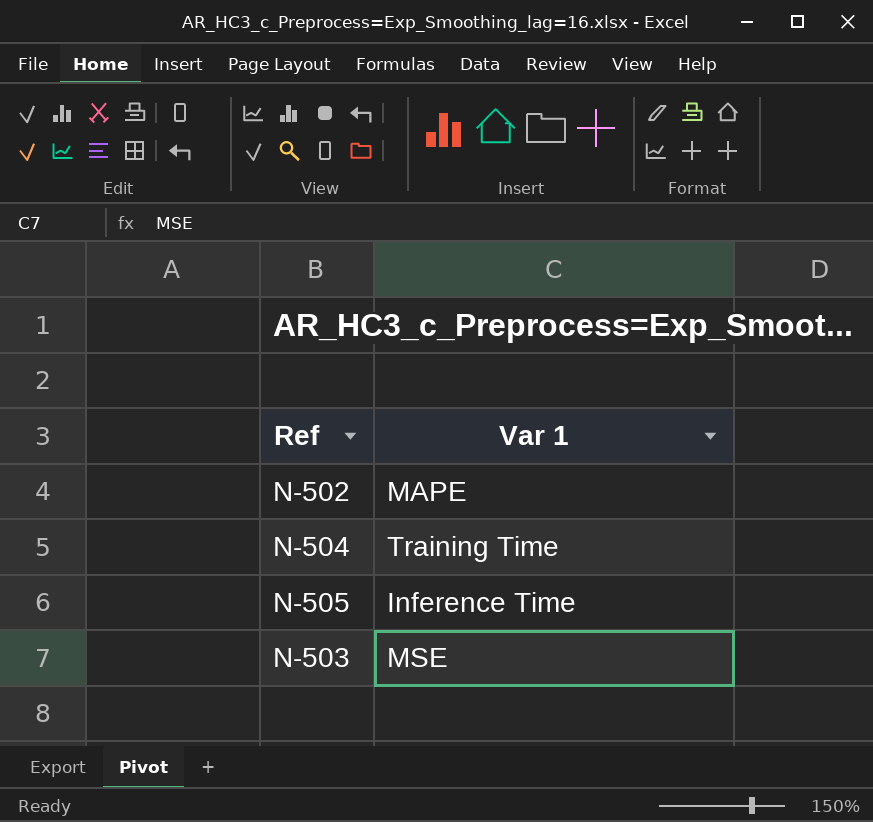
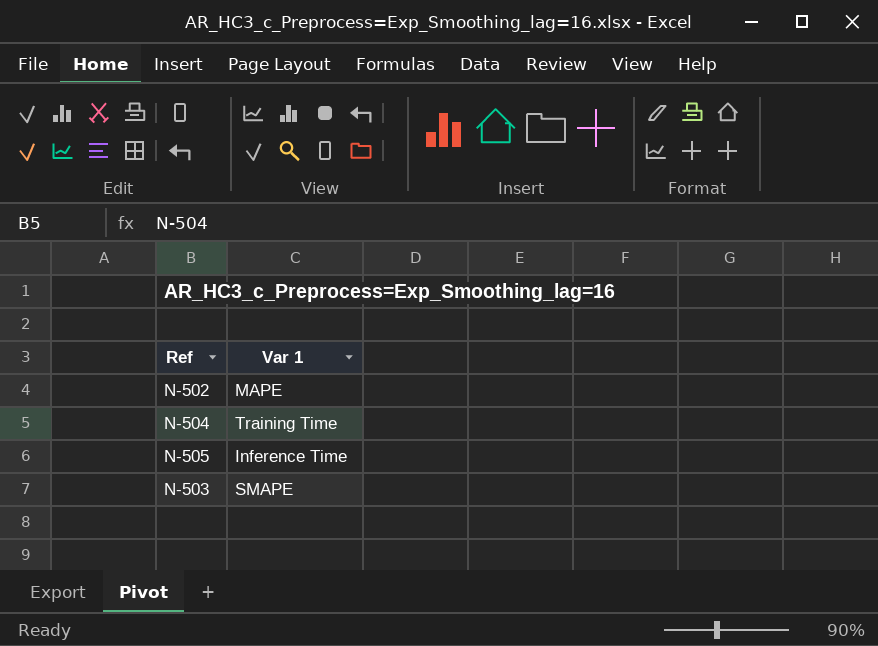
N-503 | Var 1: MSE -> SMAPE

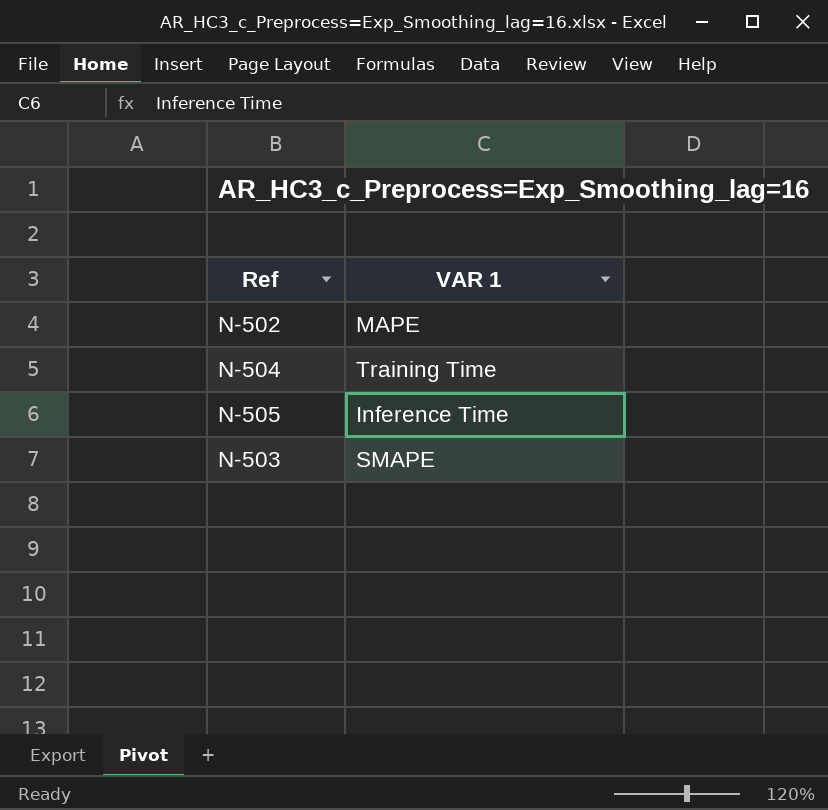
column name: Var 1 -> VAR 1

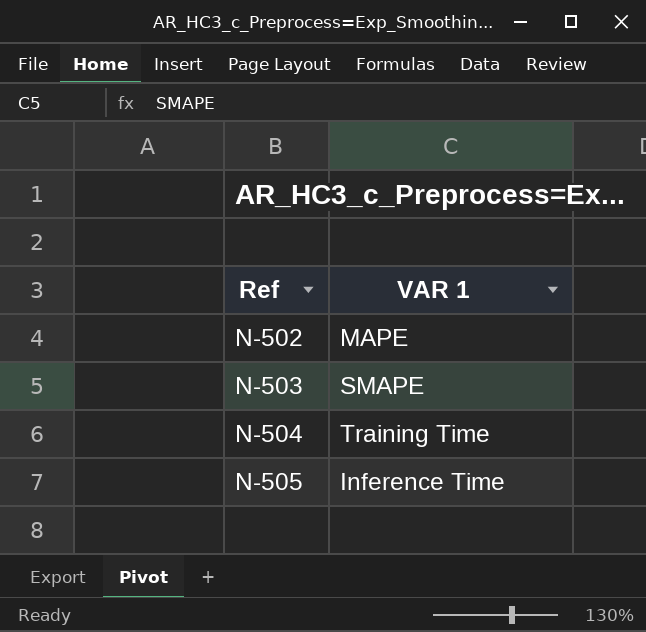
row order: none -> Ref ascending

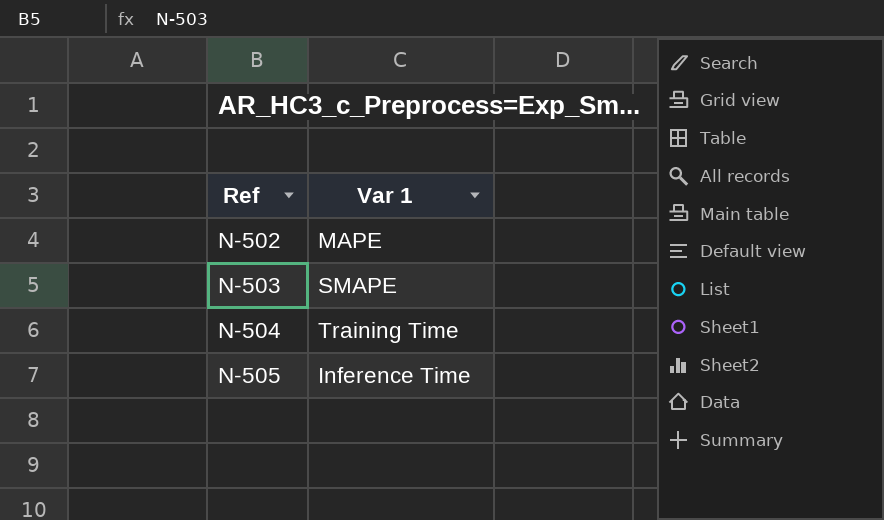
column name: VAR 1 -> Var 1

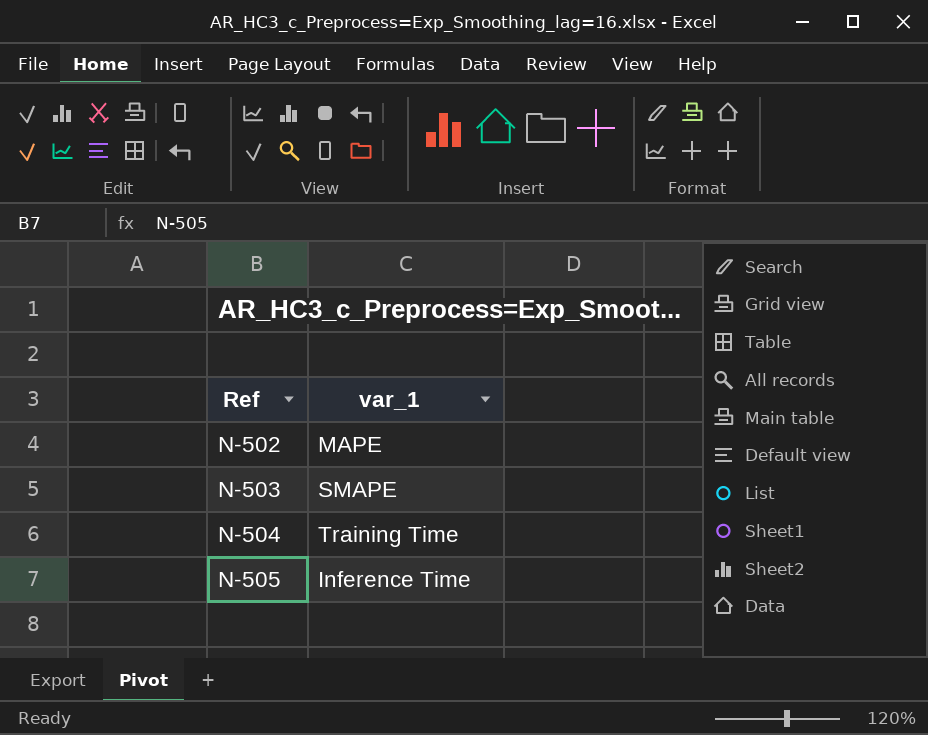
column name: Var 1 -> var_1

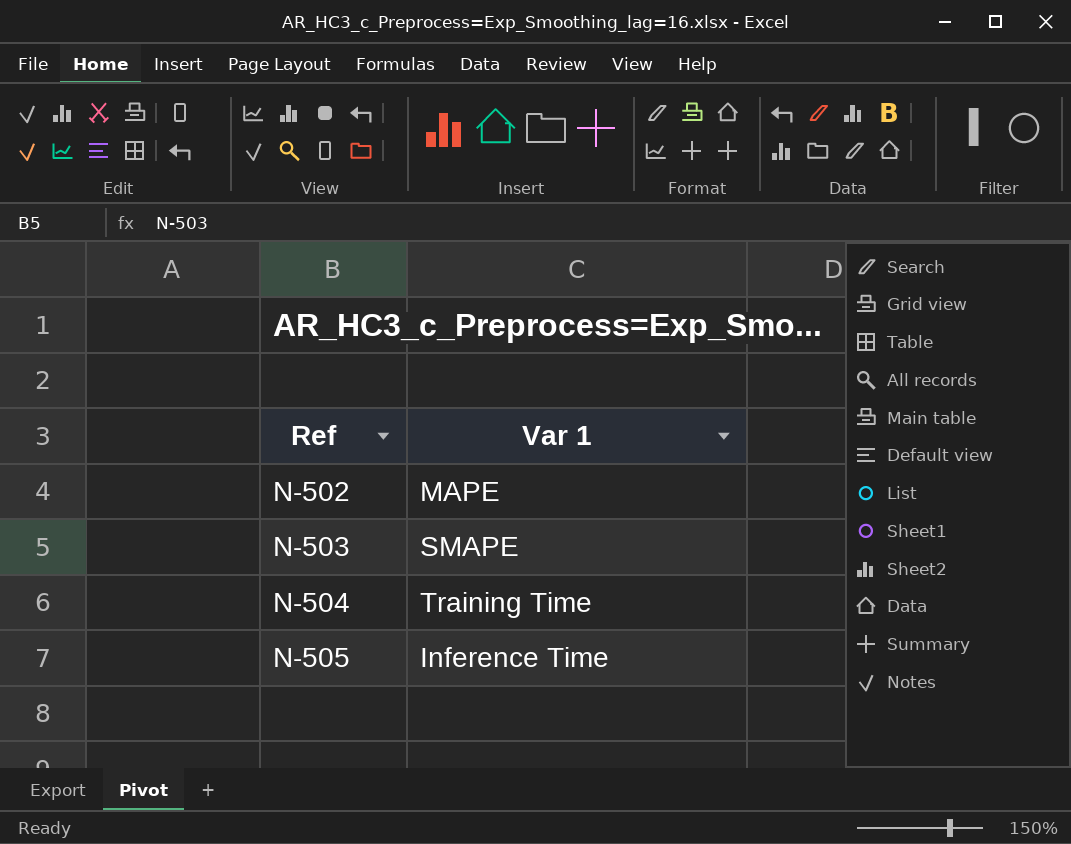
column name: var_1 -> Var 1

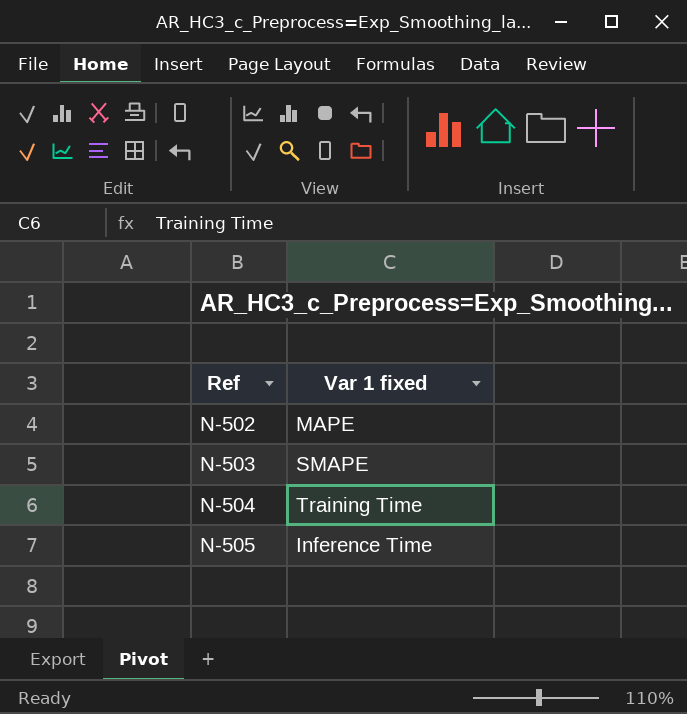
column name: Var 1 -> Var 1 fixed

